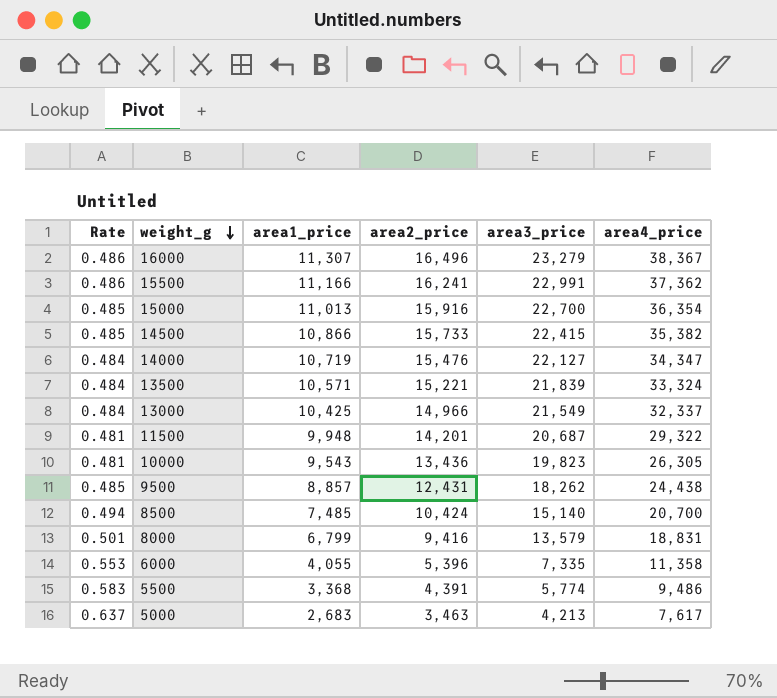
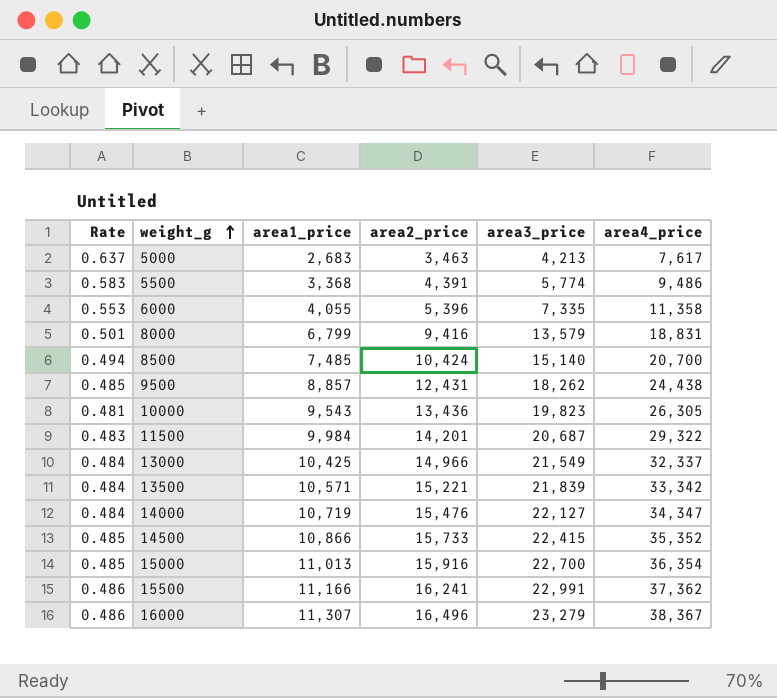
row order: weight_g descending -> weight_g ascending
11500 | Rate: 0.481 -> 0.483
11500 | area1_price: 9,948 -> 9,984
13500 | area4_price: 33,324 -> 33,342
14500 | area4_price: 35,382 -> 35,352

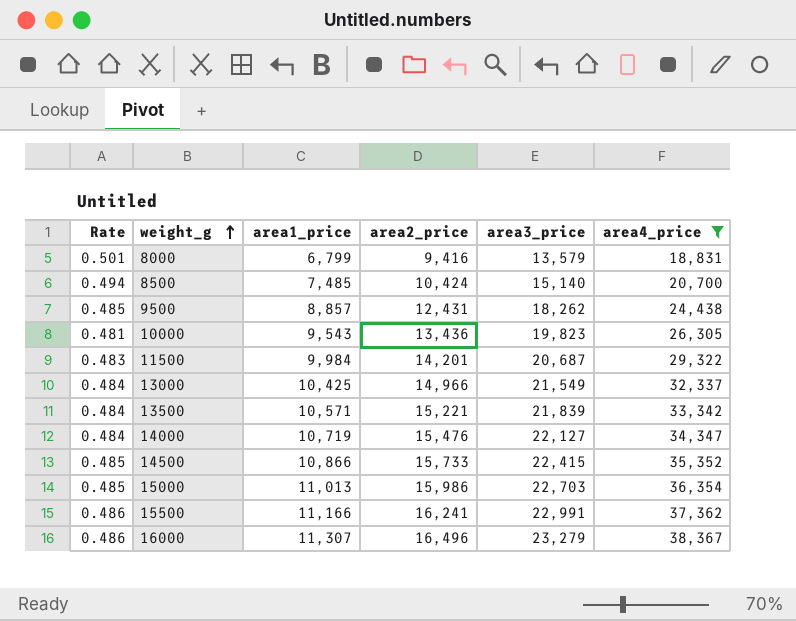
filter: none -> area4_price >= 18,831
15000 | area2_price: 15,916 -> 15,986
15000 | area3_price: 22,700 -> 22,703

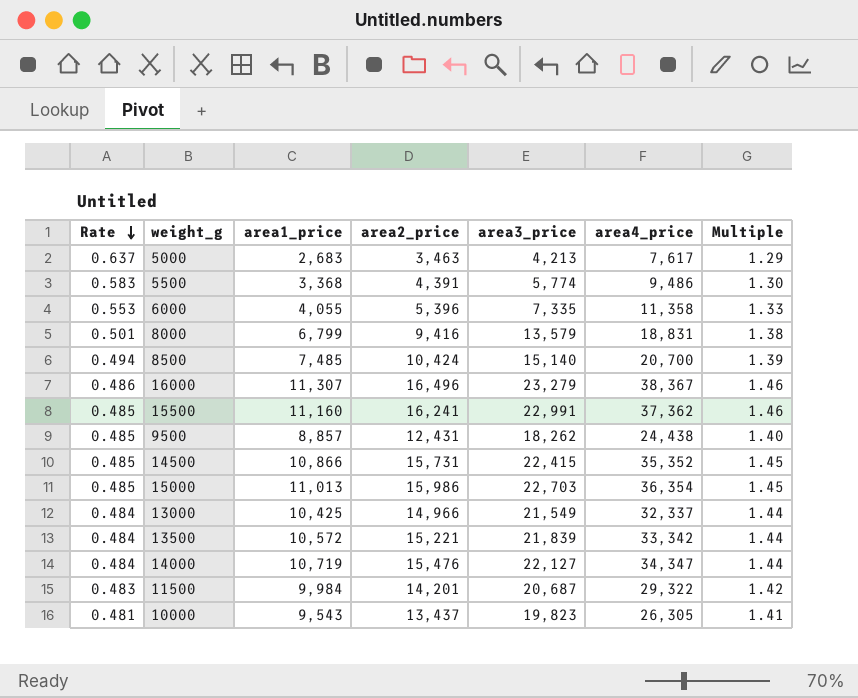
filter: area4_price >= 18,831 -> none
row order: weight_g ascending -> Rate descending
column Multiple | formula: none -> [area2_price] / [area1_price]
15500 | Rate: 0.486 -> 0.485
15500 | area1_price: 11,166 -> 11,160
14500 | area2_price: 15,733 -> 15,731
13500 | area1_price: 10,571 -> 10,572
10000 | area2_price: 13,436 -> 13,437

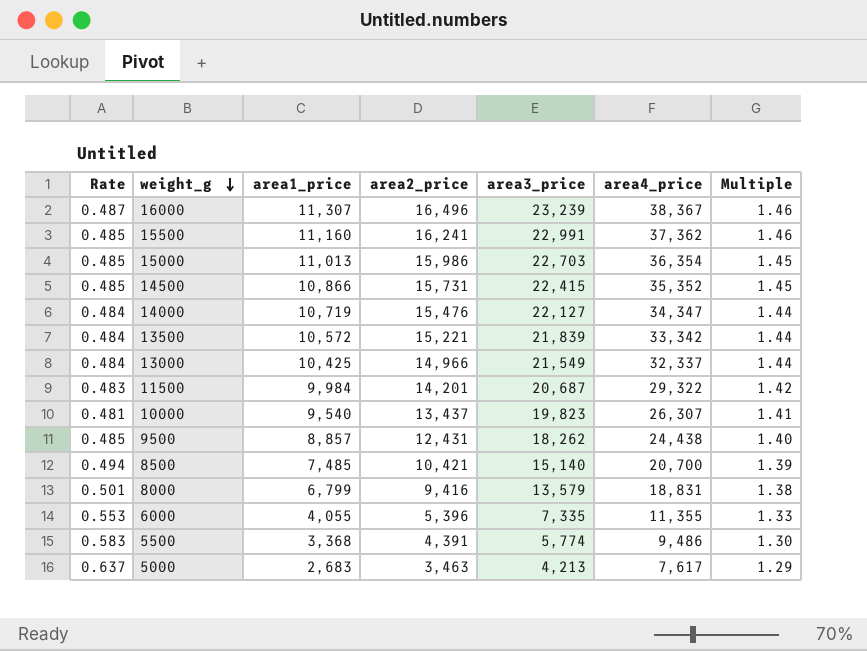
row order: Rate descending -> weight_g descending
16000 | Rate: 0.486 -> 0.487
16000 | area3_price: 23,279 -> 23,239
10000 | area1_price: 9,543 -> 9,540
10000 | area4_price: 26,305 -> 26,307
8500 | area2_price: 10,424 -> 10,421
6000 | area4_price: 11,358 -> 11,355

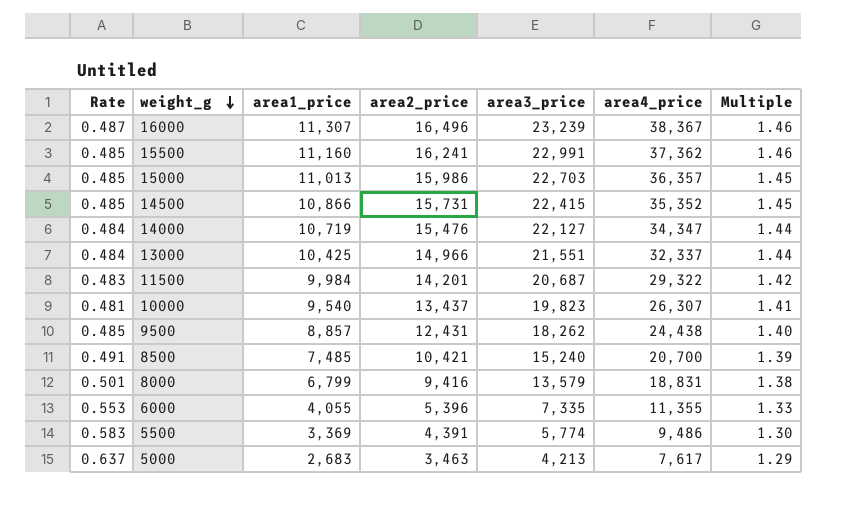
row 13500: 0.484 | 10,572 | 15,221 | 21,839 | 33,342 | 1.44 -> none
15000 | area4_price: 36,354 -> 36,357
13000 | area3_price: 21,549 -> 21,551
8500 | Rate: 0.494 -> 0.491
8500 | area3_price: 15,140 -> 15,240
5500 | area1_price: 3,368 -> 3,369

